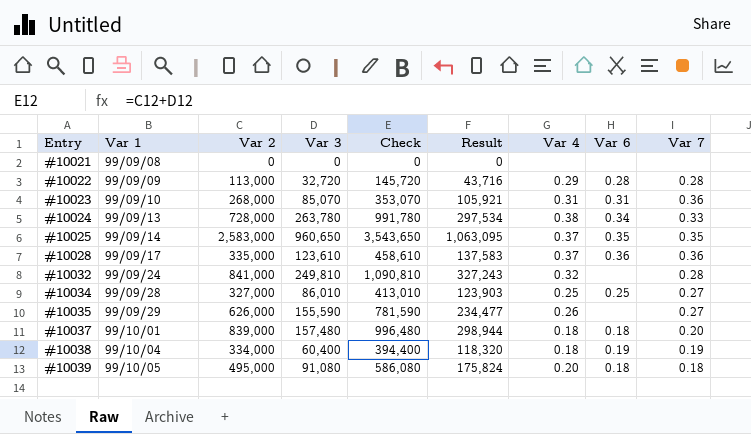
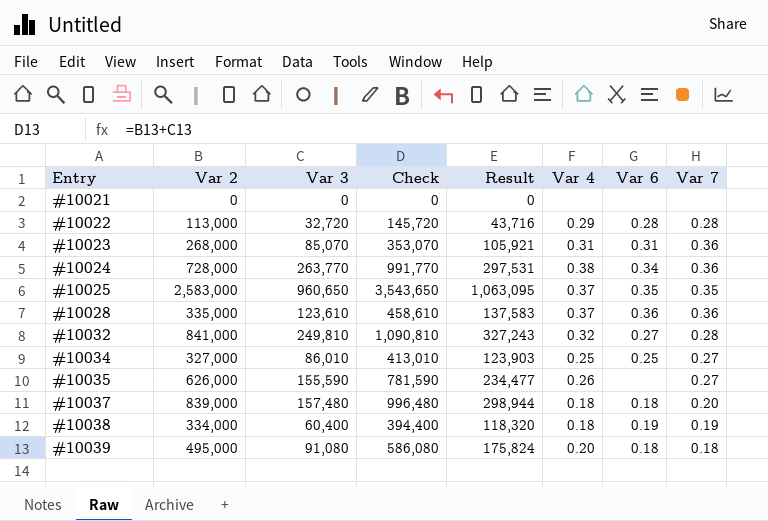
column Var 1 | position: 2 -> none
#10024 | Var 3: 263,780 -> 263,770
#10024 | Check: 991,780 -> 991,770
#10024 | Result: 297,534 -> 297,531
#10024 | Var 7: 0.33 -> 0.36
#10032 | Var 6: none -> 0.27

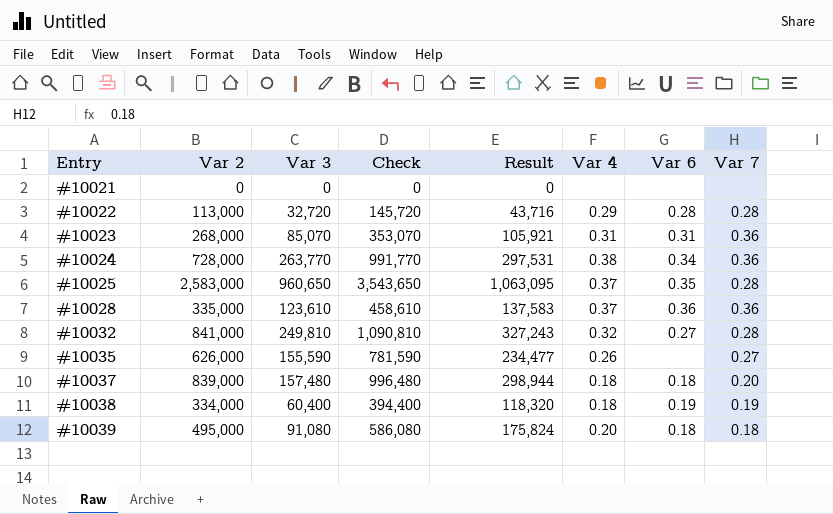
row #10034: 327,000 | 86,010 | 413,010 | 123,903 | 0.25 | 0.25 | 0.27 -> none
#10025 | Var 7: 0.35 -> 0.28

